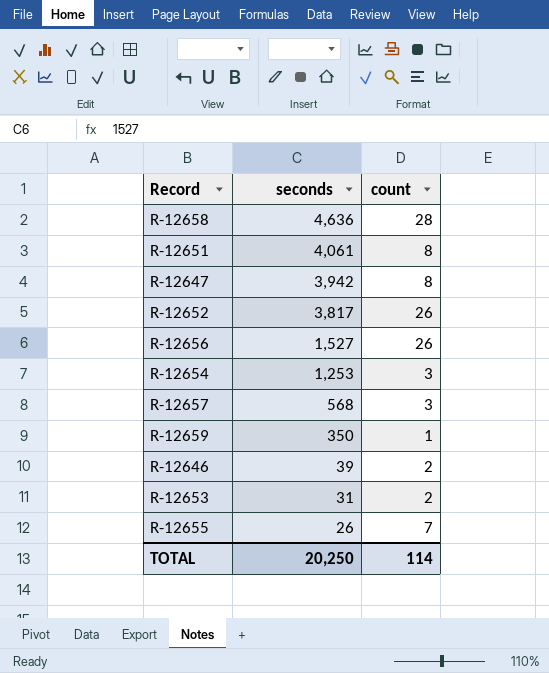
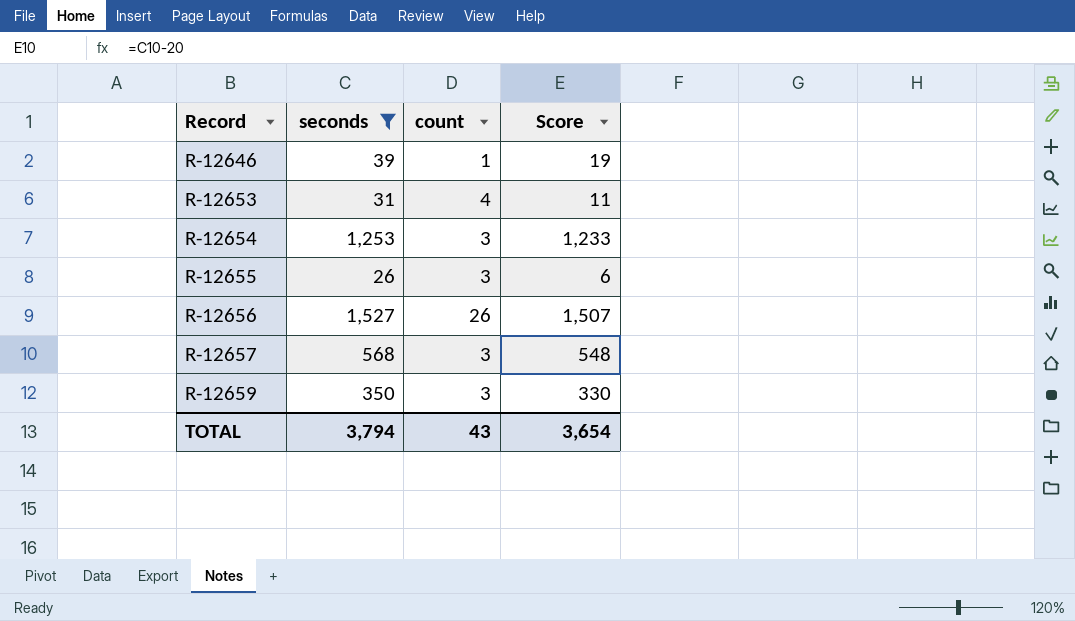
filter: none -> seconds <= 1,527
row order: seconds descending -> Record ascending
column Score | formula: none -> [seconds] - 20
R-12646 | count: 2 -> 1
R-12653 | count: 2 -> 4
R-12655 | count: 7 -> 3
R-12659 | count: 1 -> 3
TOTAL | seconds: 20,250 -> 3,794
TOTAL | count: 114 -> 43

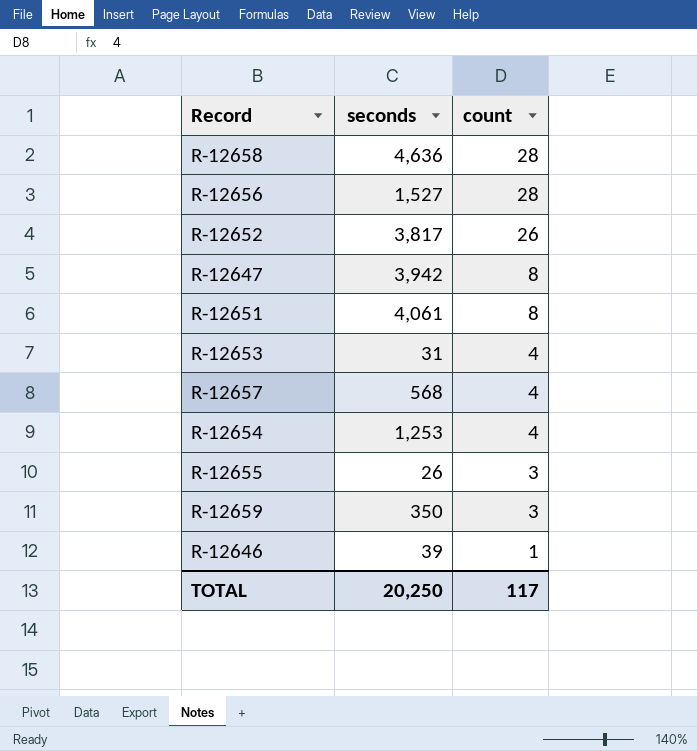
filter: seconds <= 1,527 -> none
row order: Record ascending -> count descending
column Score | formula: [seconds] - 20 -> none
R-12656 | count: 26 -> 28
R-12657 | count: 3 -> 4
R-12654 | count: 3 -> 4
TOTAL | seconds: 3,794 -> 20,250
TOTAL | count: 43 -> 117

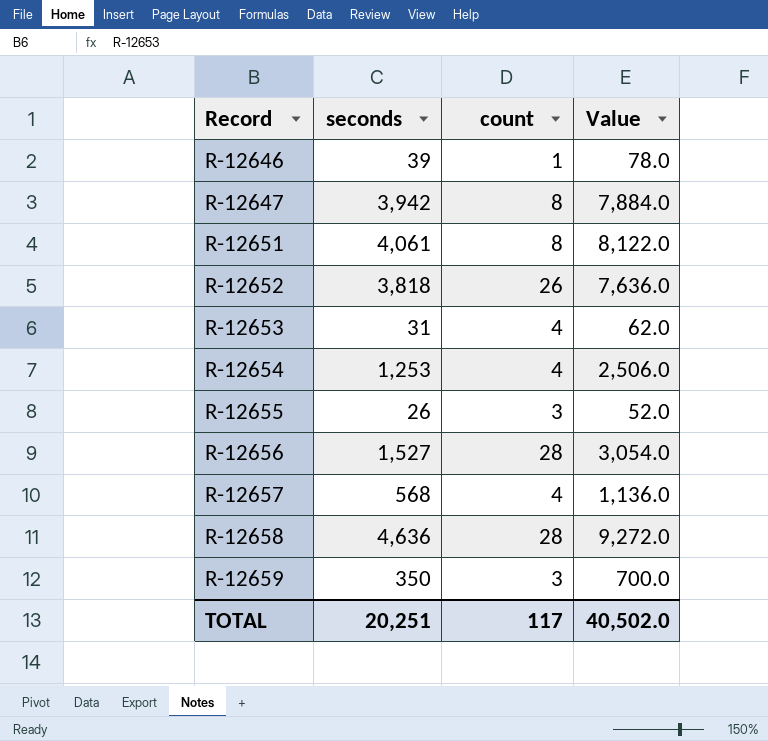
row order: count descending -> Record ascending
column Value | formula: none -> [seconds] * 2
R-12652 | seconds: 3,817 -> 3,818
TOTAL | seconds: 20,250 -> 20,251

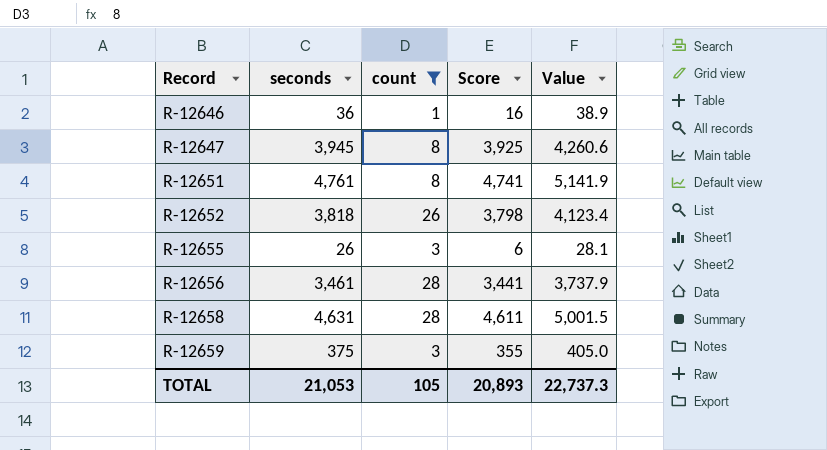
filter: none -> count != 4
column Score | formula: none -> [seconds] - 20
column Value | formula: [seconds] * 2 -> [seconds] * 1.08
R-12646 | seconds: 39 -> 36
R-12647 | seconds: 3,942 -> 3,945
R-12651 | seconds: 4,061 -> 4,761
R-12656 | seconds: 1,527 -> 3,461
R-12658 | seconds: 4,636 -> 4,631
R-12659 | seconds: 350 -> 375
TOTAL | seconds: 20,251 -> 21,053
TOTAL | count: 117 -> 105
TOTAL | Value: 40,502.0 -> 22,737.3

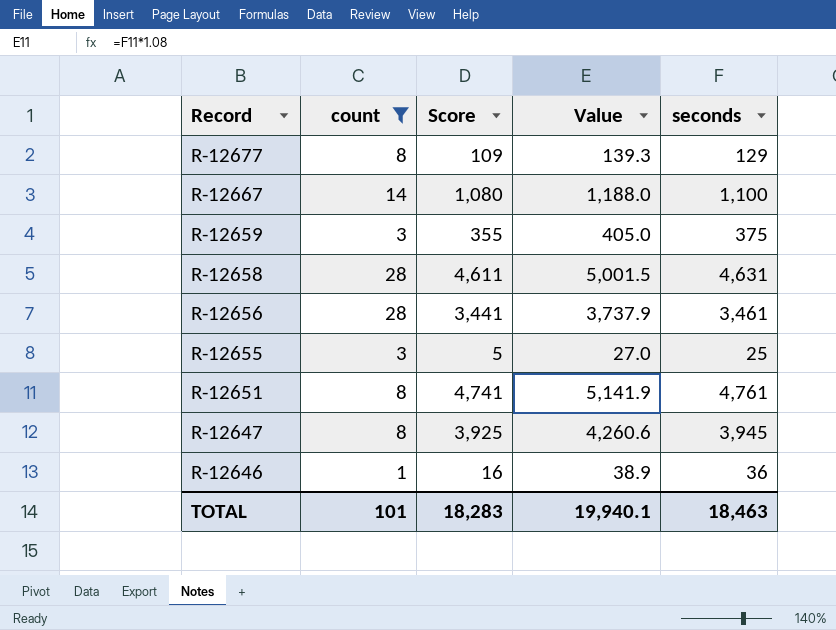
row order: Record ascending -> Record descending
column seconds | position: 2 -> 5
row R-12652: 3,818 | 26 | 3,798 | 4,123.4 -> none
row R-12677: none -> 8 | 109 | 139.3 | 129
row R-12667: none -> 14 | 1,080 | 1,188.0 | 1,100
R-12655 | Score: 6 -> 5
R-12655 | Value: 28.1 -> 27.0
R-12655 | seconds: 26 -> 25
TOTAL | count: 105 -> 101
TOTAL | Score: 20,893 -> 18,283
TOTAL | Value: 22,737.3 -> 19,940.1
TOTAL | seconds: 21,053 -> 18,463

